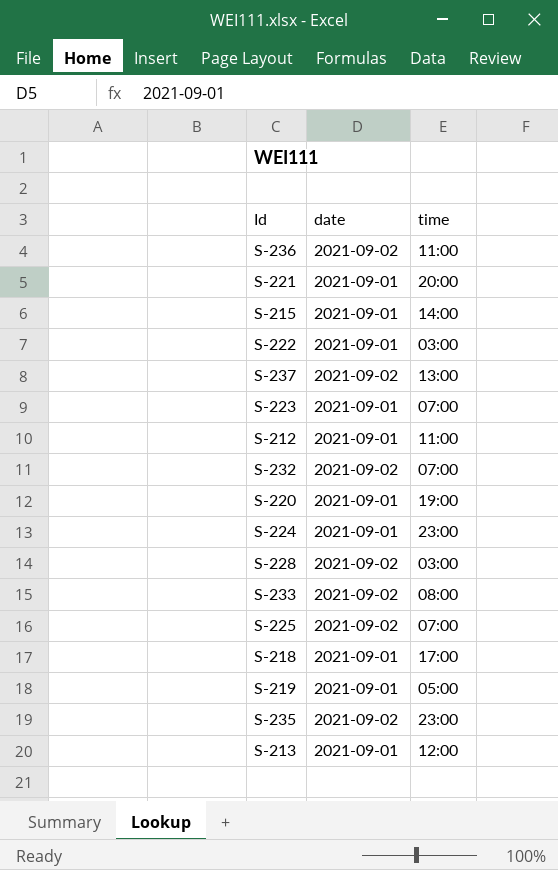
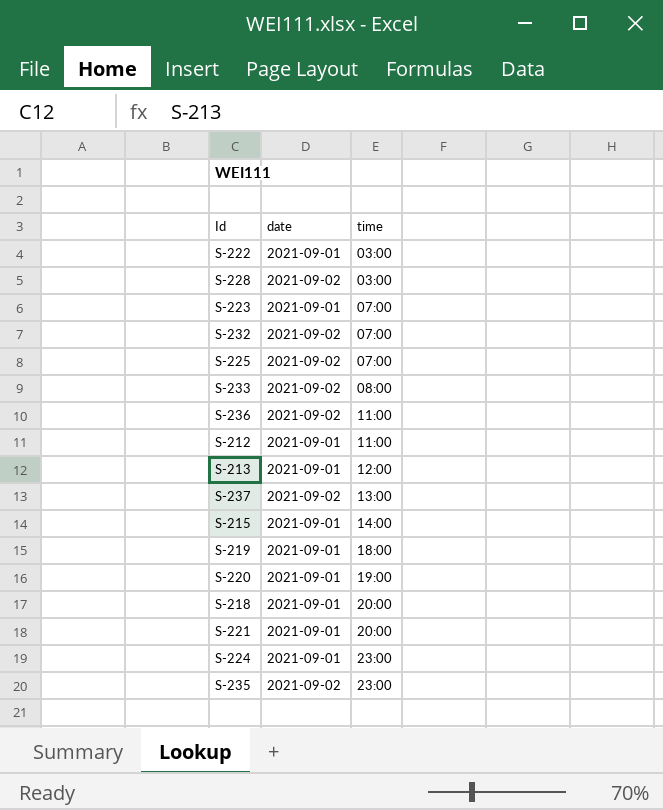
row order: none -> time ascending
S-219 | time: 05:00 -> 18:00
S-218 | time: 17:00 -> 20:00

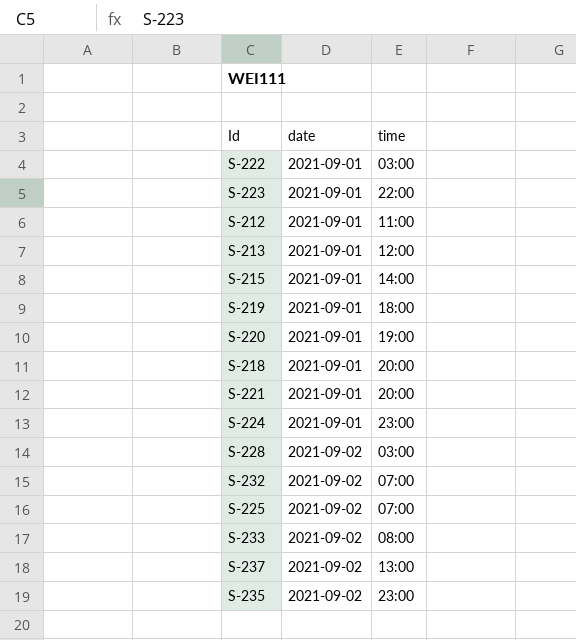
row order: time ascending -> date ascending
row S-236: 2021-09-02 | 11:00 -> none
S-223 | time: 07:00 -> 22:00

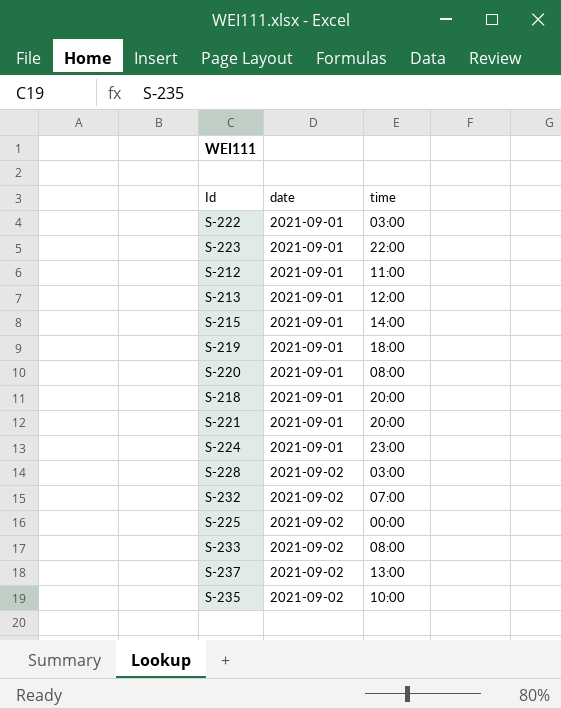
S-220 | time: 19:00 -> 08:00
S-225 | time: 07:00 -> 00:00
S-235 | time: 23:00 -> 10:00

